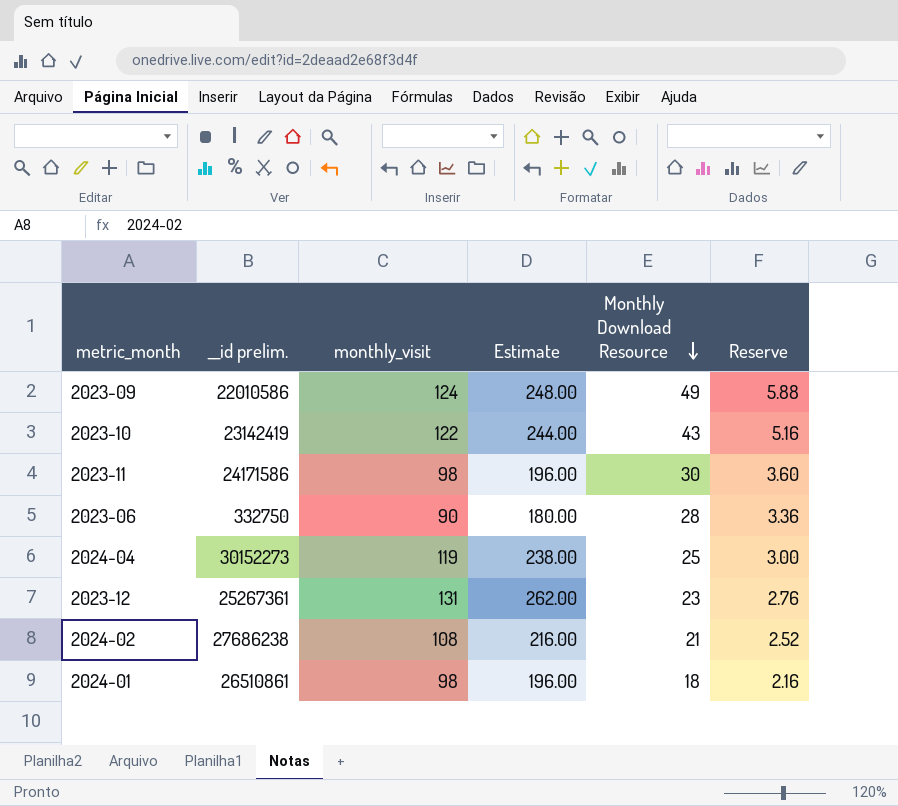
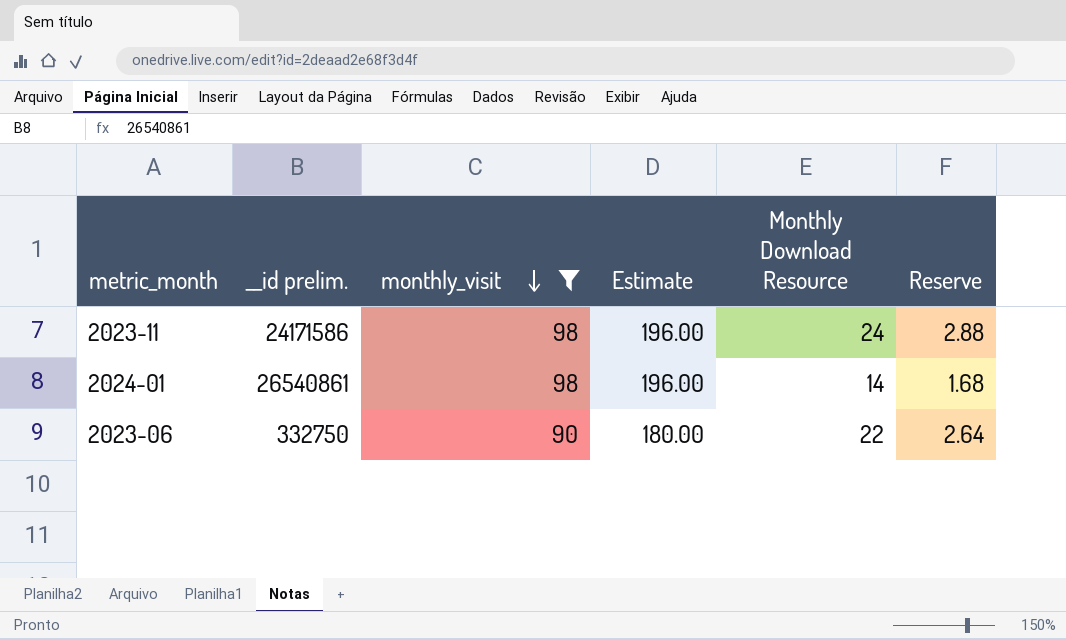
filter: none -> monthly_visit <= 98
row order: Monthly Download Resource descending -> monthly_visit descending
2023-11 | Monthly Download Resource: 30 -> 24
2023-11 | Reserve: 3.60 -> 2.88
2024-01 | __id prelim.: 26510861 -> 26540861
2024-01 | Monthly Download Resource: 18 -> 14
2024-01 | Reserve: 2.16 -> 1.68
2023-06 | Monthly Download Resource: 28 -> 22
2023-06 | Reserve: 3.36 -> 2.64

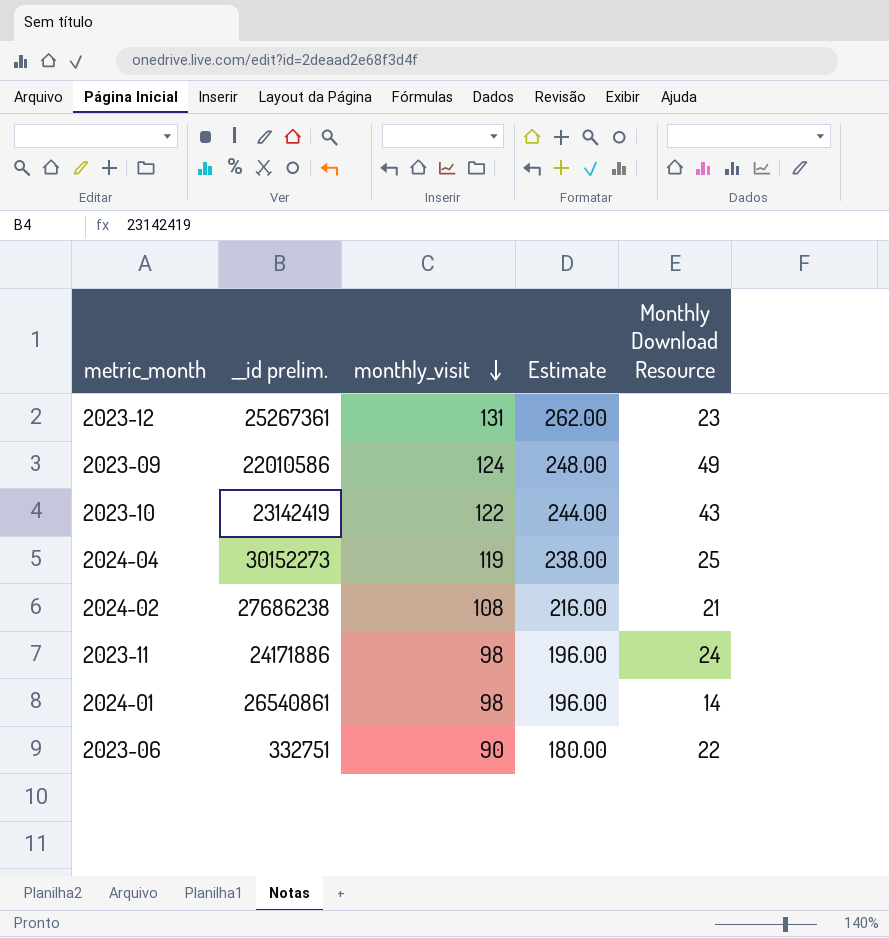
filter: monthly_visit <= 98 -> none
column Reserve | formula: [Monthly Download Resource] * 0.12 -> none
2023-11 | __id prelim.: 24171586 -> 24171886
2023-06 | __id prelim.: 332750 -> 332751

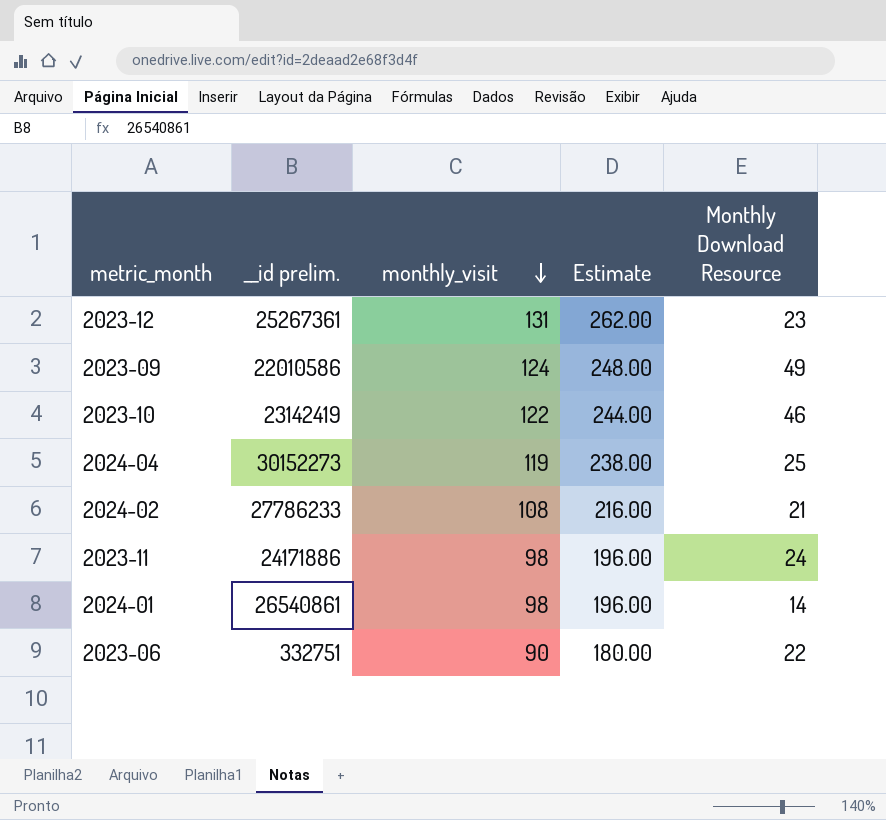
2023-10 | Monthly Download Resource: 43 -> 46
2024-02 | __id prelim.: 27686238 -> 27786233

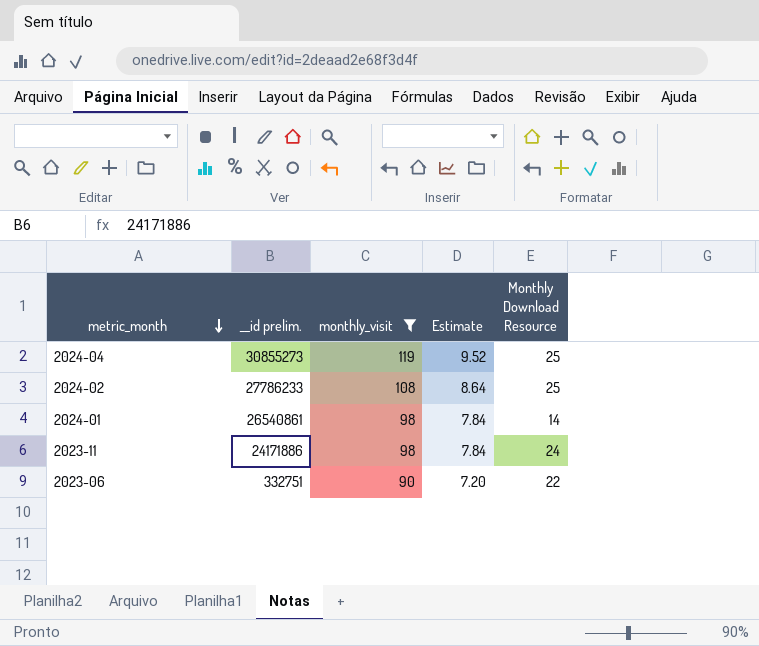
filter: none -> monthly_visit <= 119
row order: monthly_visit descending -> metric_month descending
column Estimate | formula: [monthly_visit] * 2 -> [monthly_visit] * 0.08
2024-04 | __id prelim.: 30152273 -> 30855273
2024-02 | Monthly Download Resource: 21 -> 25

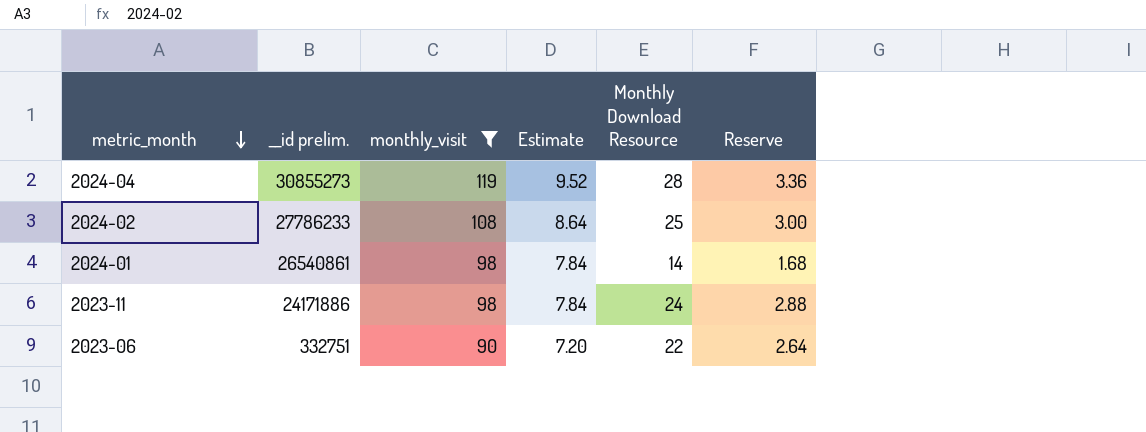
column Reserve | formula: none -> [Monthly Download Resource] * 0.12
2024-04 | Monthly Download Resource: 25 -> 28

